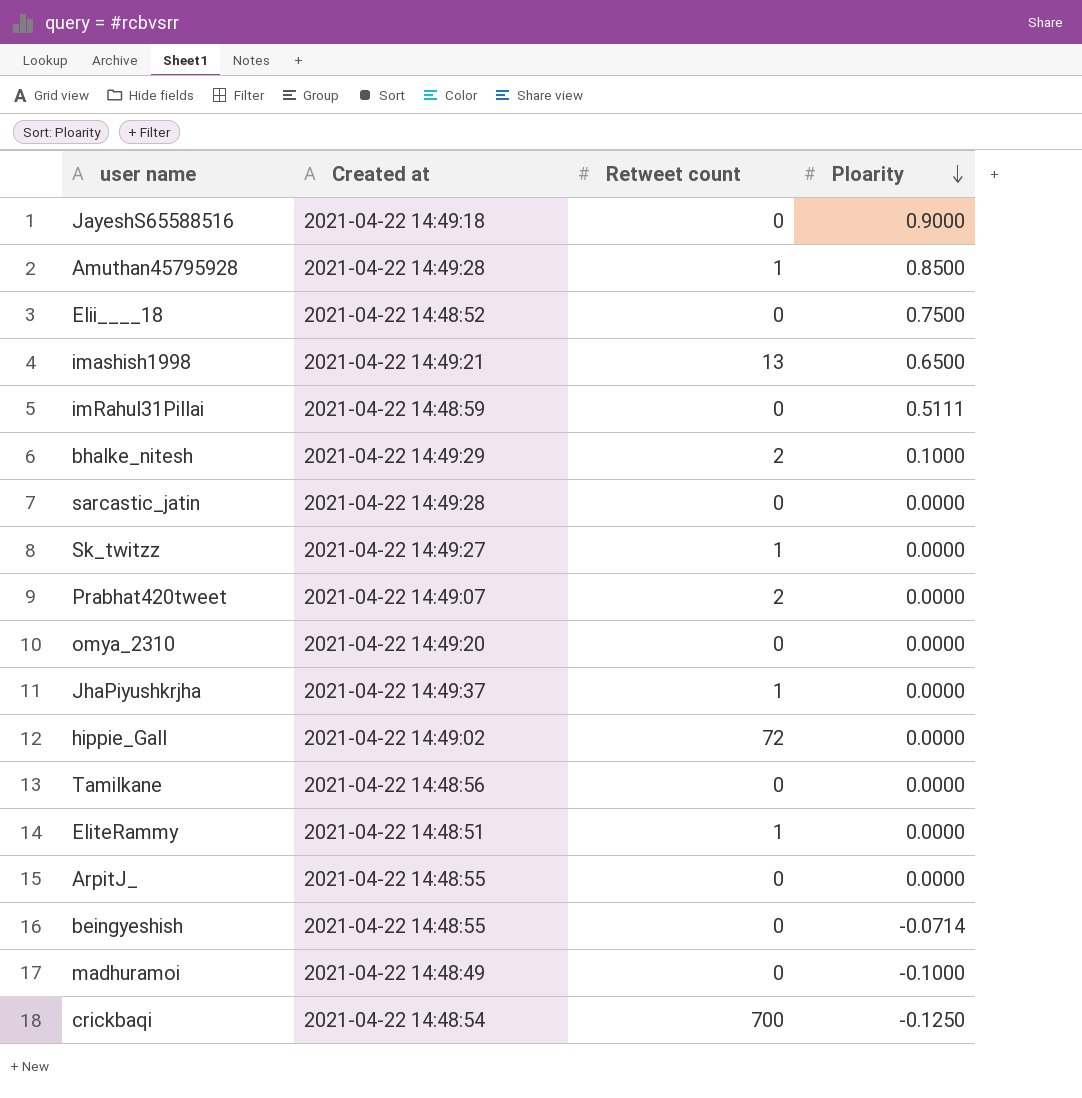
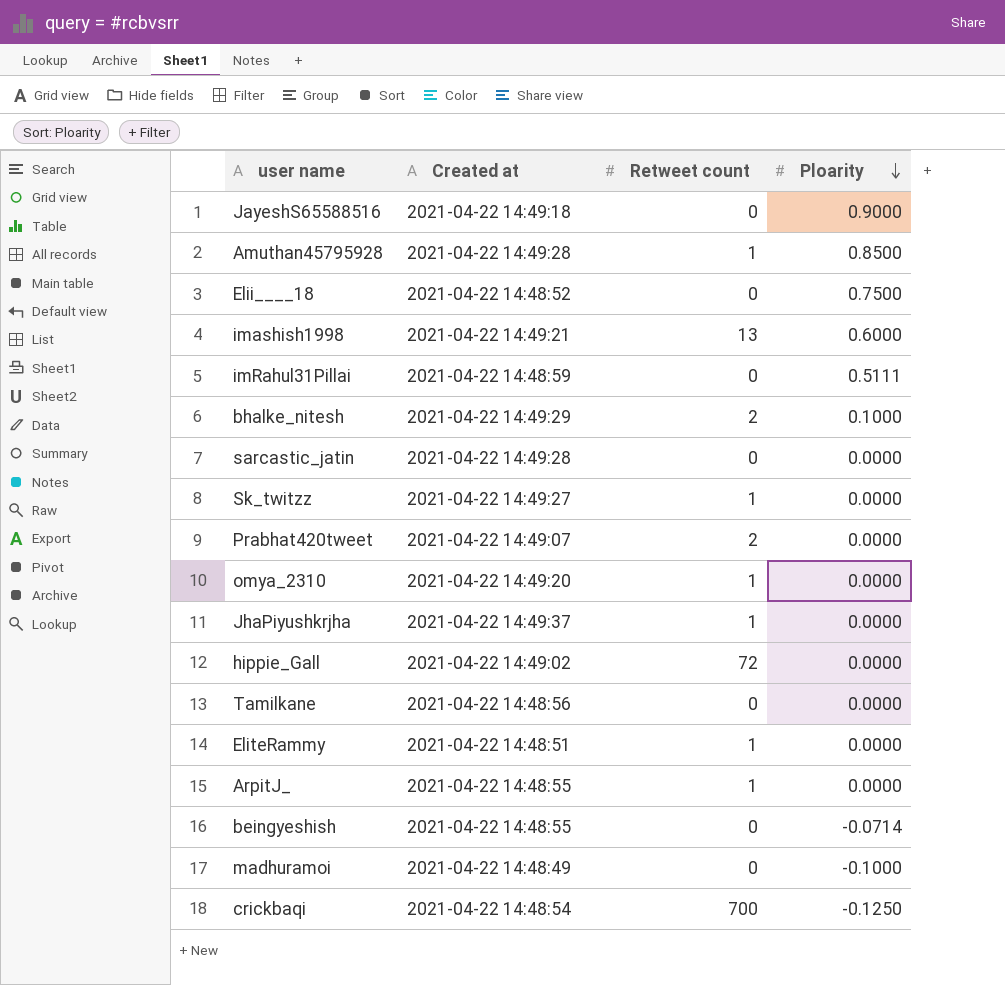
imashish1998 | Ploarity: 0.6500 -> 0.6000
omya_2310 | Retweet count: 0 -> 1
ArpitJ_ | Retweet count: 0 -> 1

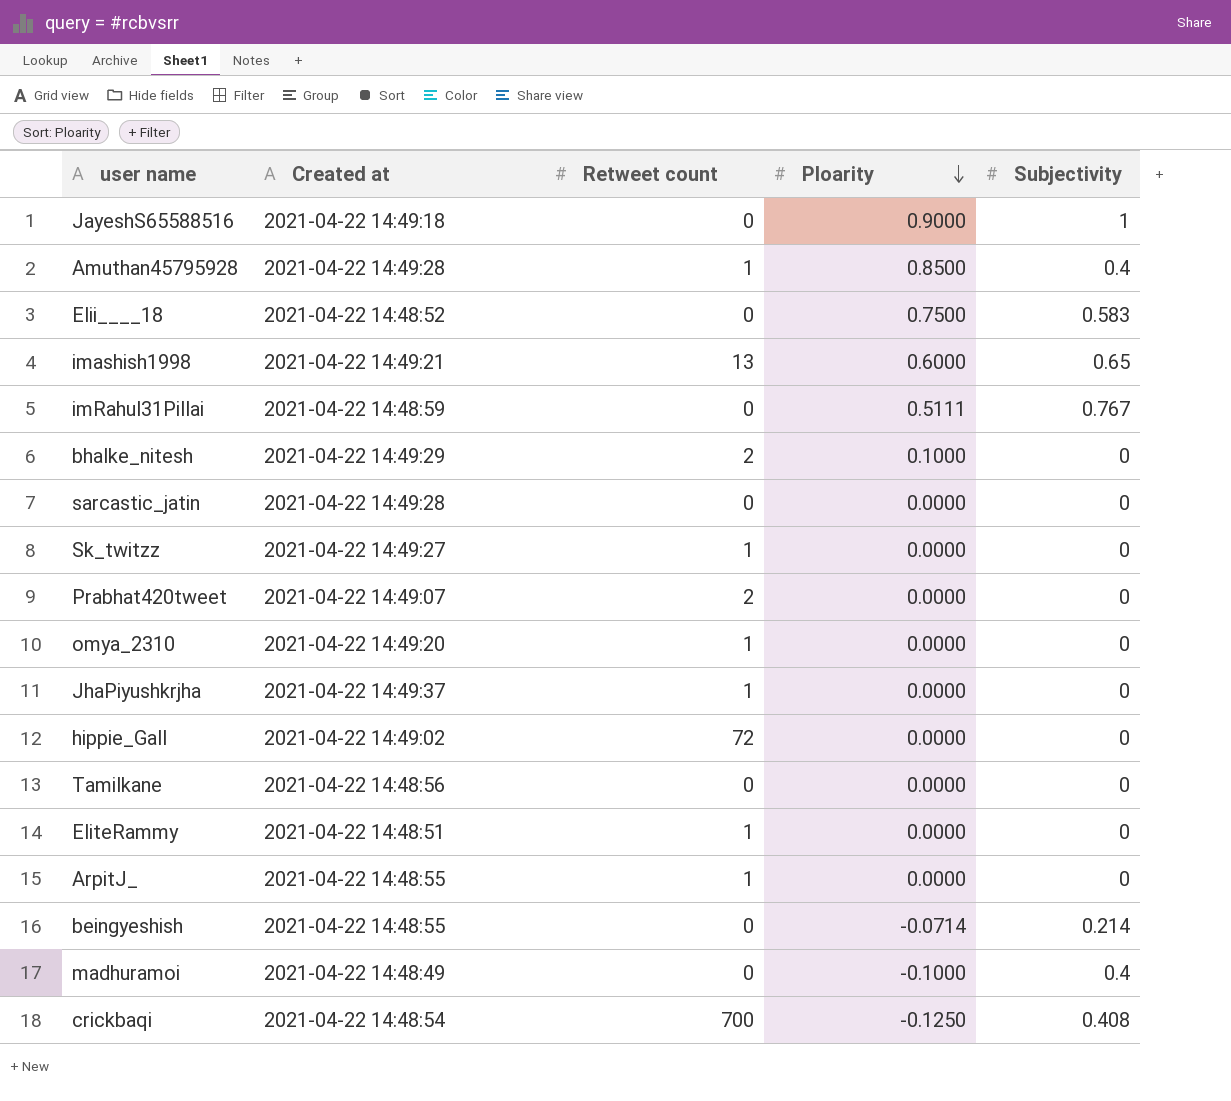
column Subjectivity | position: none -> 5

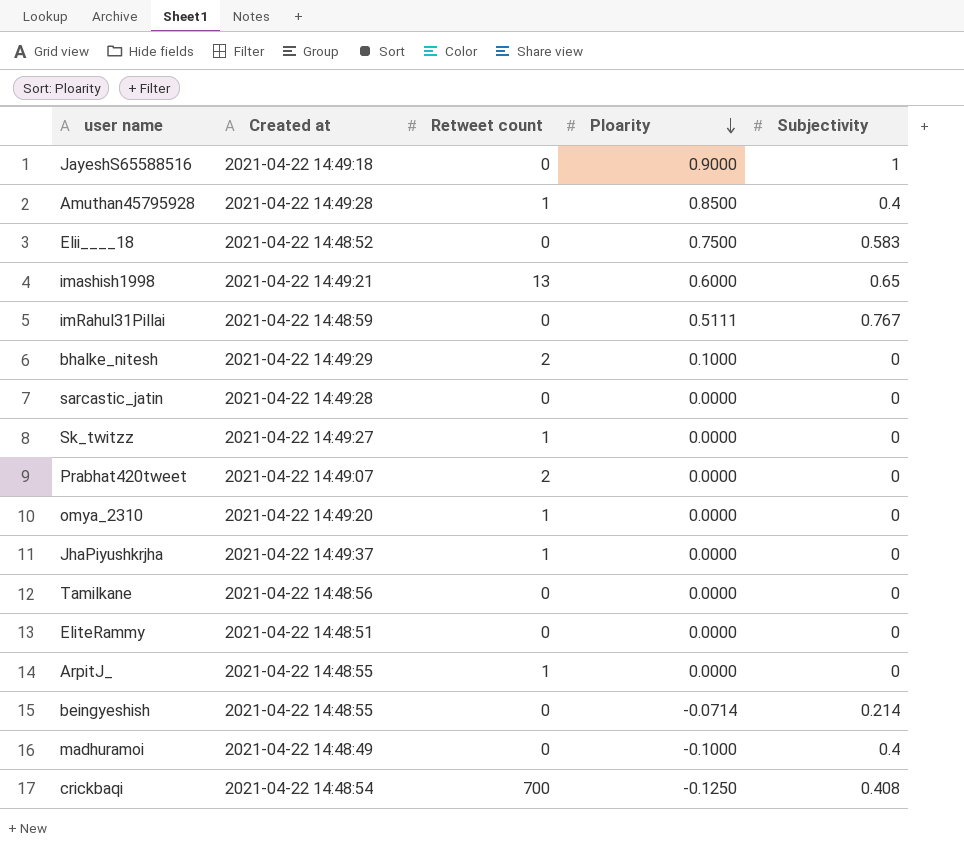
row hippie_Gall: 2021-04-22 14:49:02 | 72 | 0.0000 | 0 -> none
EliteRammy | Retweet count: 1 -> 0

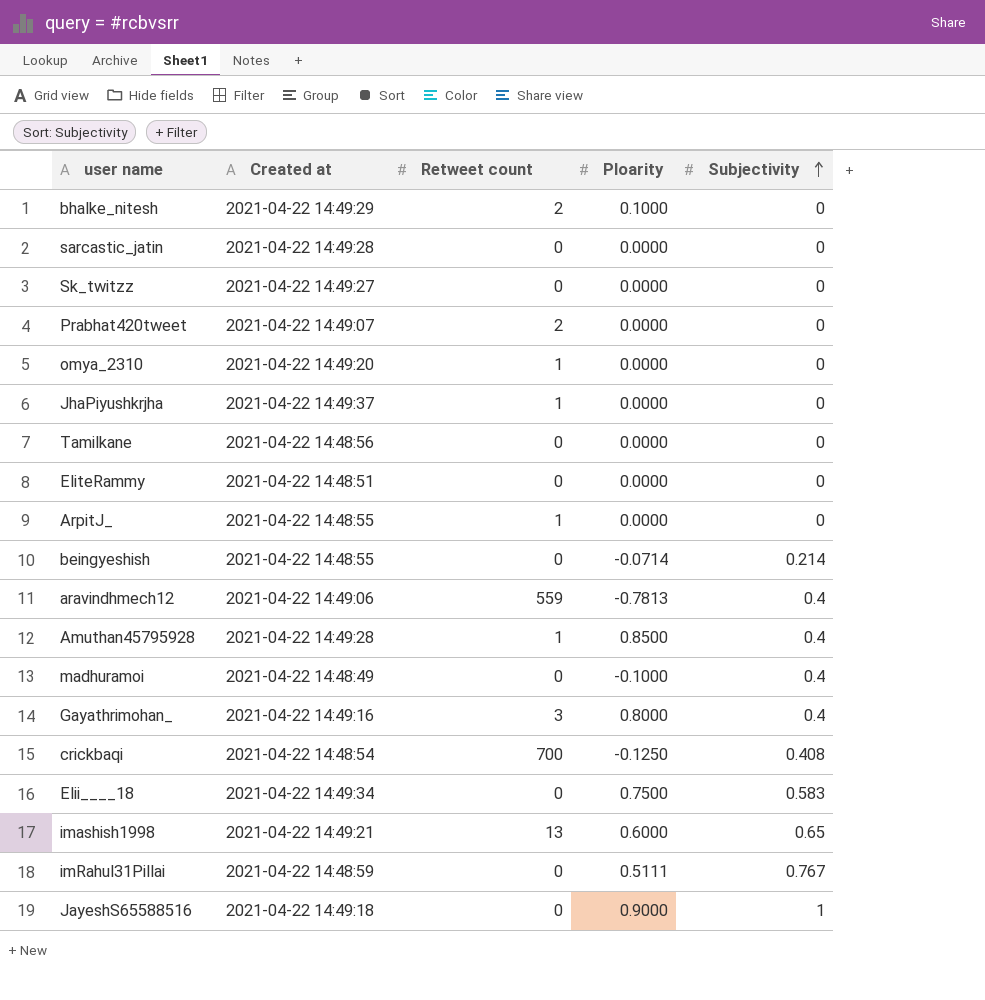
row order: Ploarity descending -> Subjectivity ascending
Sk_twitzz | Retweet count: 1 -> 0
row aravindhmech12: none -> 2021-04-22 14:49:06 | 559 | -0.7813 | 0.4
row Gayathrimohan_: none -> 2021-04-22 14:49:16 | 3 | 0.8000 | 0.4
Elii____18 | Created at: 2021-04-22 14:48:52 -> 2021-04-22 14:49:34

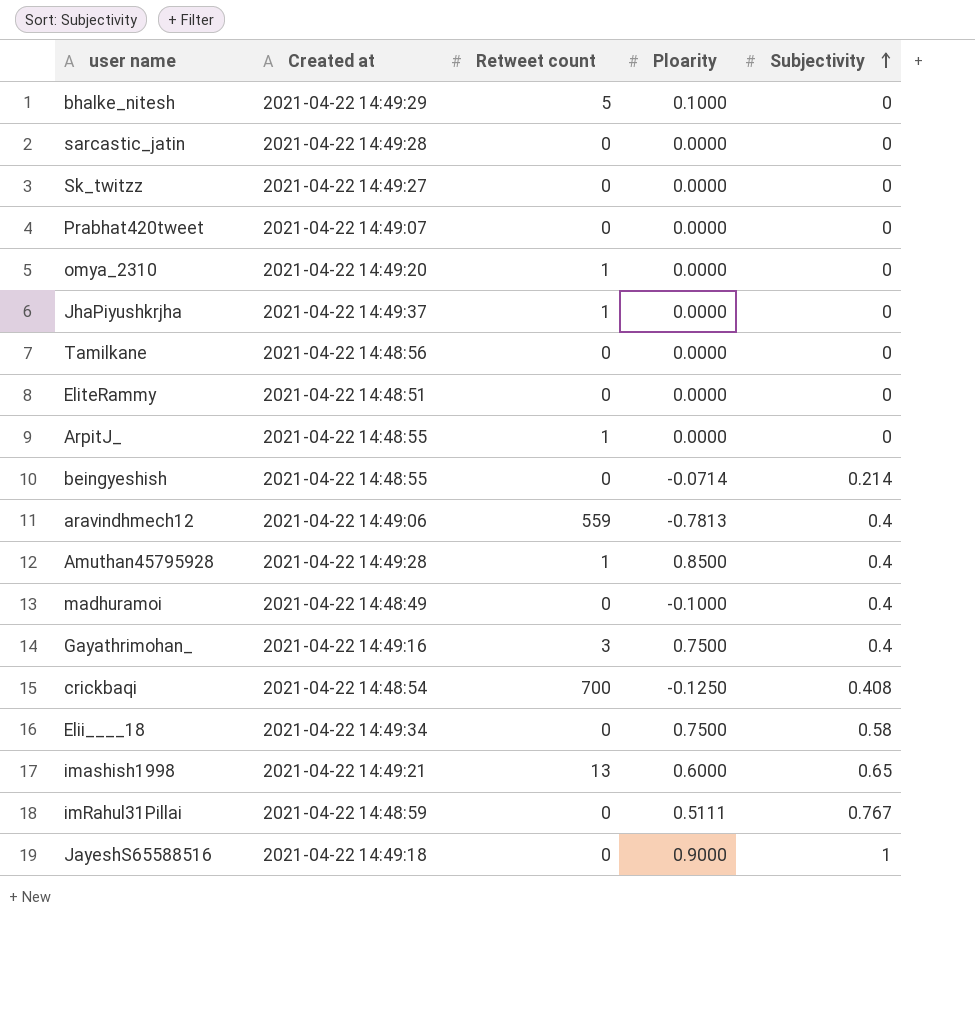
bhalke_nitesh | Retweet count: 2 -> 5
Prabhat420tweet | Retweet count: 2 -> 0
Gayathrimohan_ | Ploarity: 0.8000 -> 0.7500
Elii____18 | Subjectivity: 0.583 -> 0.58

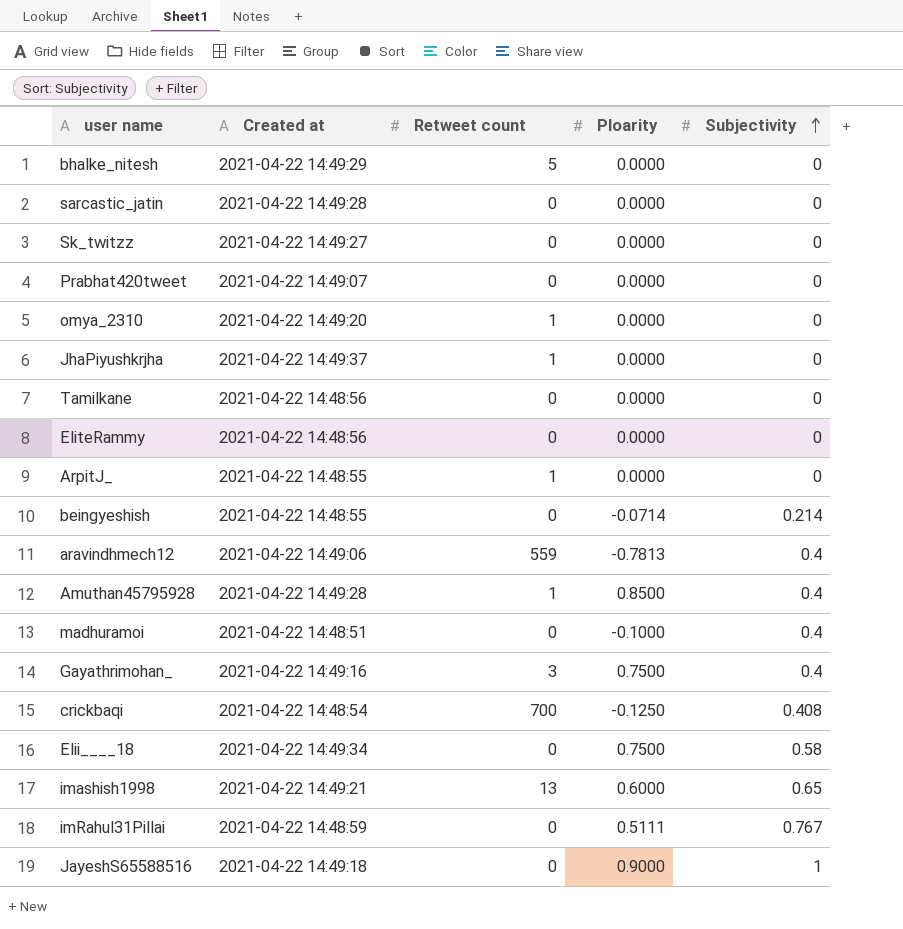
bhalke_nitesh | Ploarity: 0.1000 -> 0.0000
EliteRammy | Created at: 2021-04-22 14:48:51 -> 2021-04-22 14:48:56
madhuramoi | Created at: 2021-04-22 14:48:49 -> 2021-04-22 14:48:51

